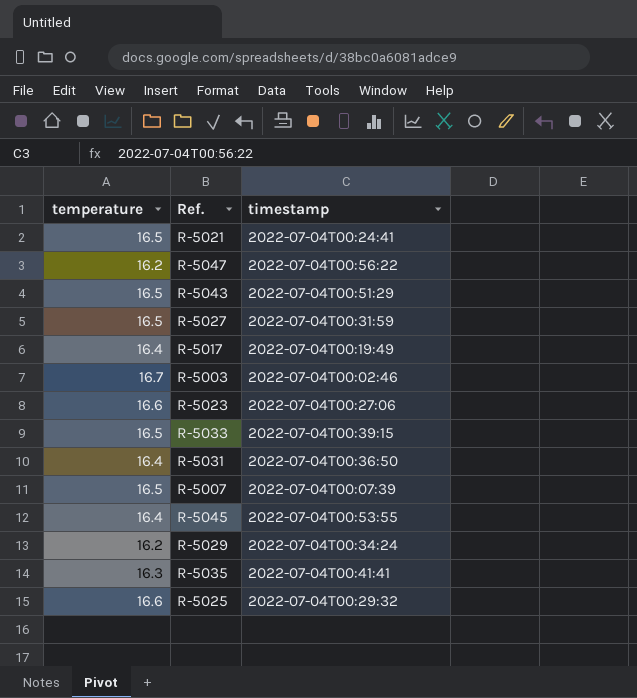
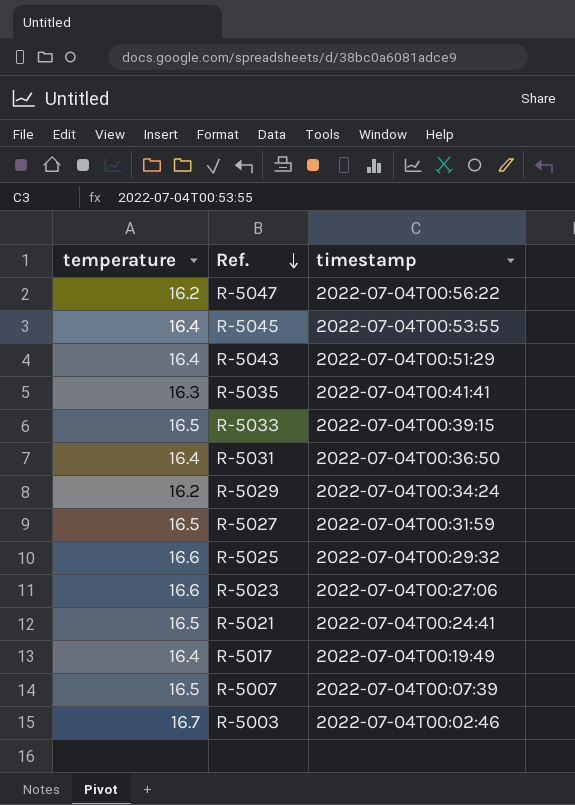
row order: none -> Ref. descending
R-5043 | temperature: 16.5 -> 16.4

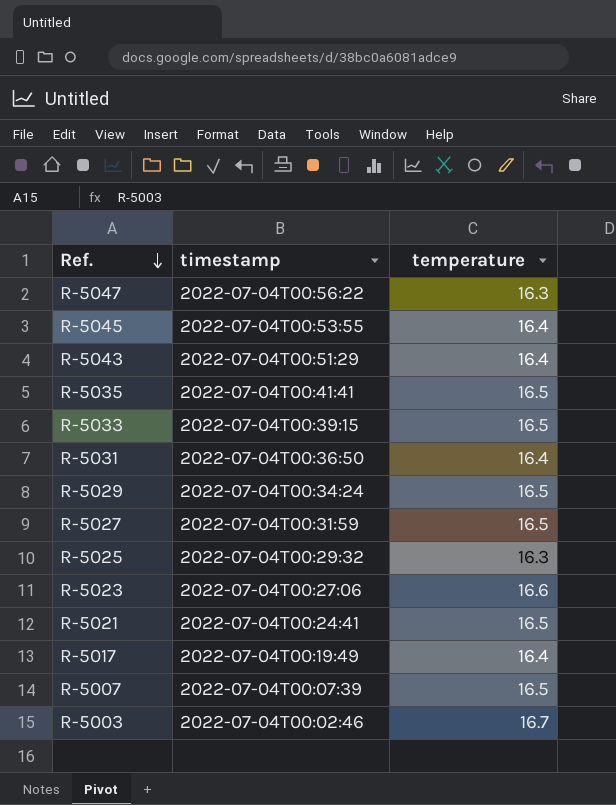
column temperature | position: 1 -> 3
R-5047 | temperature: 16.2 -> 16.3
R-5035 | temperature: 16.3 -> 16.5
R-5029 | temperature: 16.2 -> 16.5
R-5025 | temperature: 16.6 -> 16.3

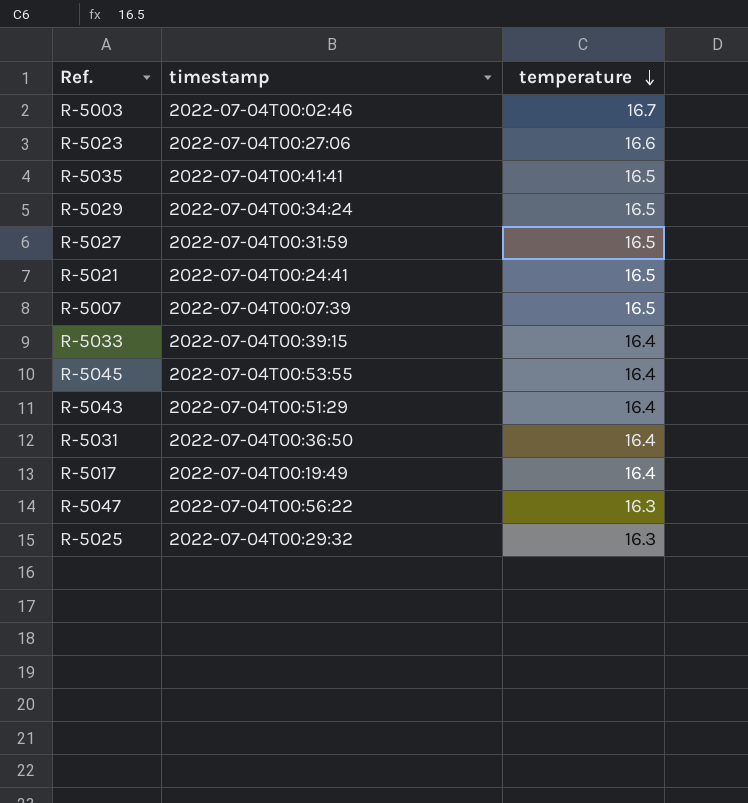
row order: Ref. descending -> temperature descending
R-5033 | temperature: 16.5 -> 16.4

